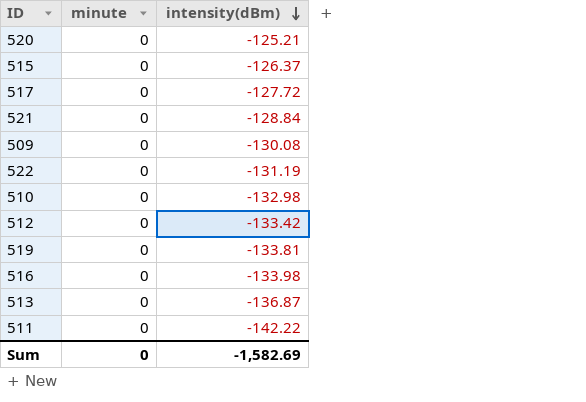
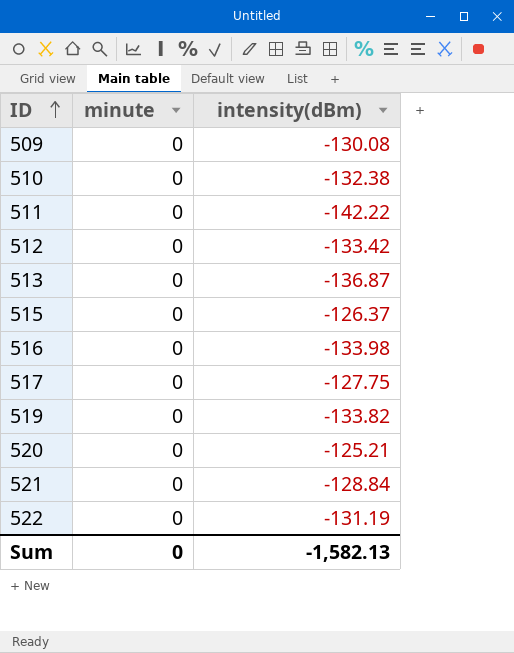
row order: intensity(dBm) descending -> ID ascending
510 | intensity(dBm): -132.98 -> -132.38
517 | intensity(dBm): -127.72 -> -127.75
519 | intensity(dBm): -133.81 -> -133.82
Sum | intensity(dBm): -1,582.69 -> -1,582.13

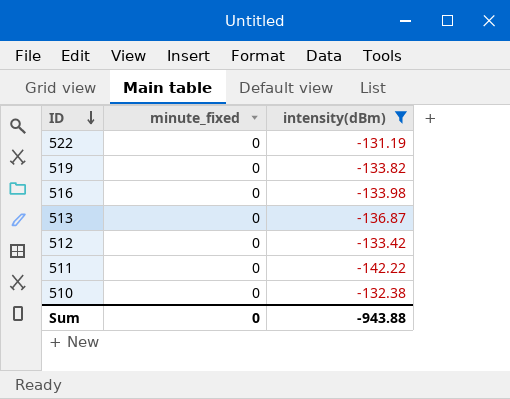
filter: none -> intensity(dBm) <= -131.19
row order: ID ascending -> ID descending
column name: minute -> minute_fixed
Sum | intensity(dBm): -1,582.13 -> -943.88

